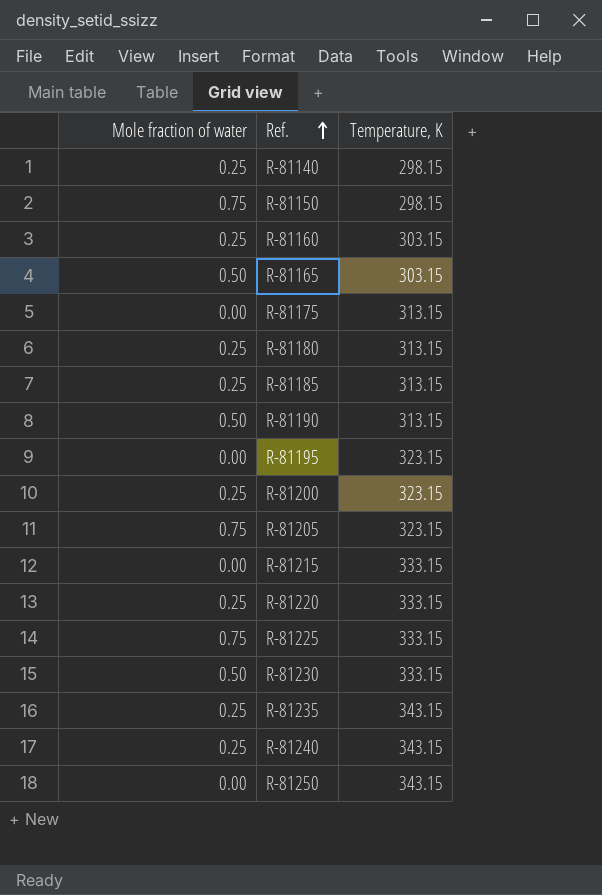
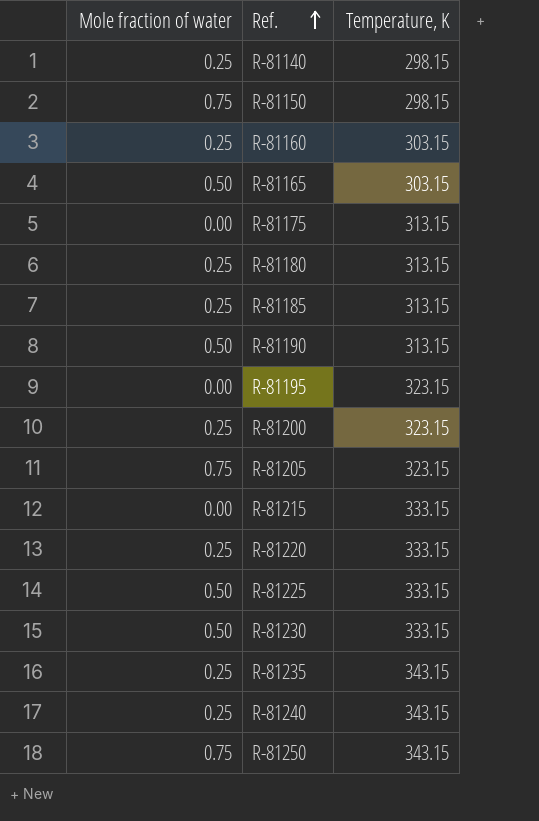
R-81225 | Mole fraction of water: 0.75 -> 0.50
R-81250 | Mole fraction of water: 0.00 -> 0.75

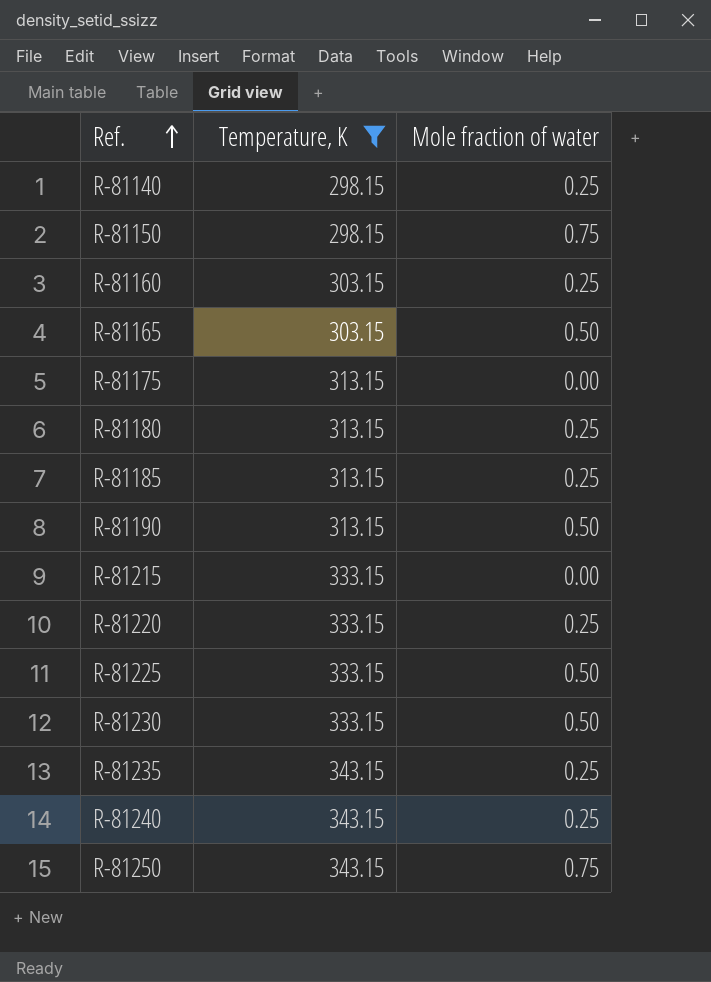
filter: none -> Temperature, K != 323.15
column Mole fraction of water | position: 1 -> 3

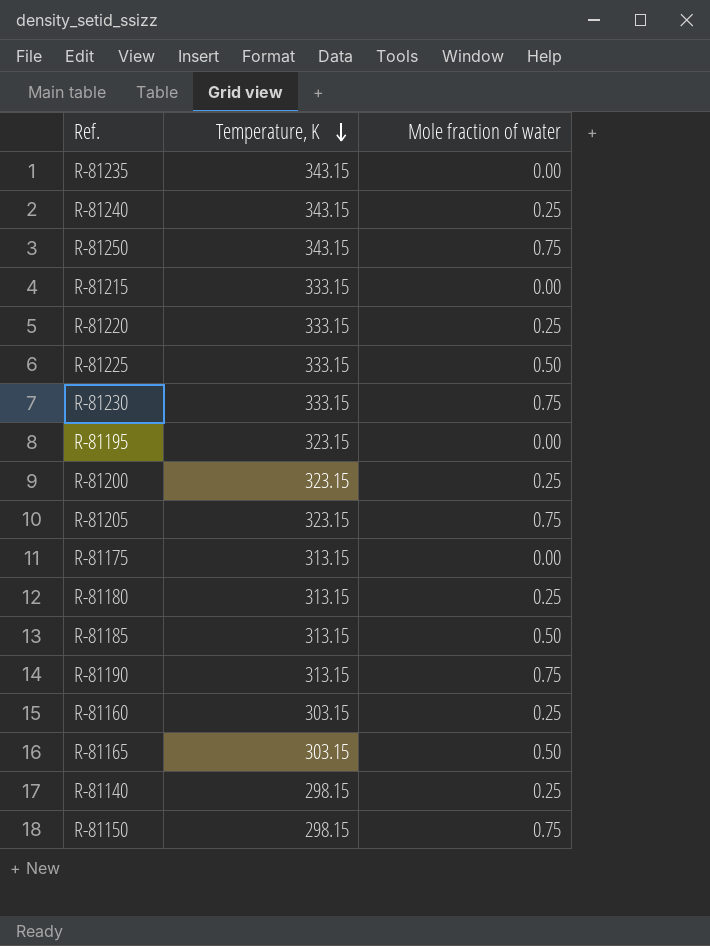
filter: Temperature, K != 323.15 -> none
row order: Ref. ascending -> Temperature, K descending
R-81235 | Mole fraction of water: 0.25 -> 0.00
R-81230 | Mole fraction of water: 0.50 -> 0.75
R-81185 | Mole fraction of water: 0.25 -> 0.50
R-81190 | Mole fraction of water: 0.50 -> 0.75

